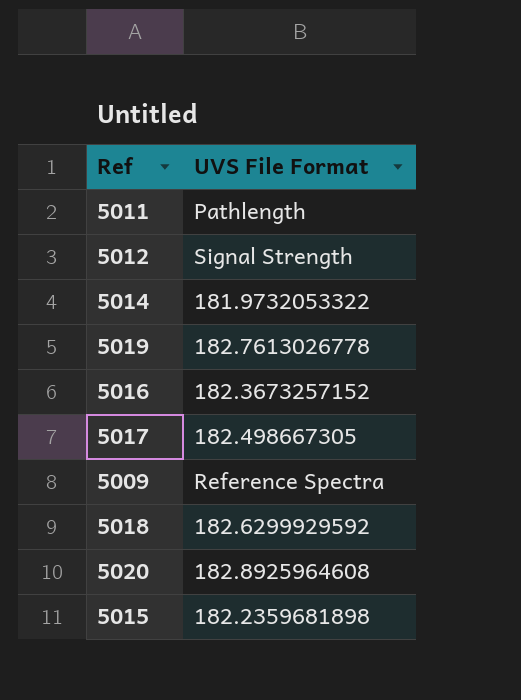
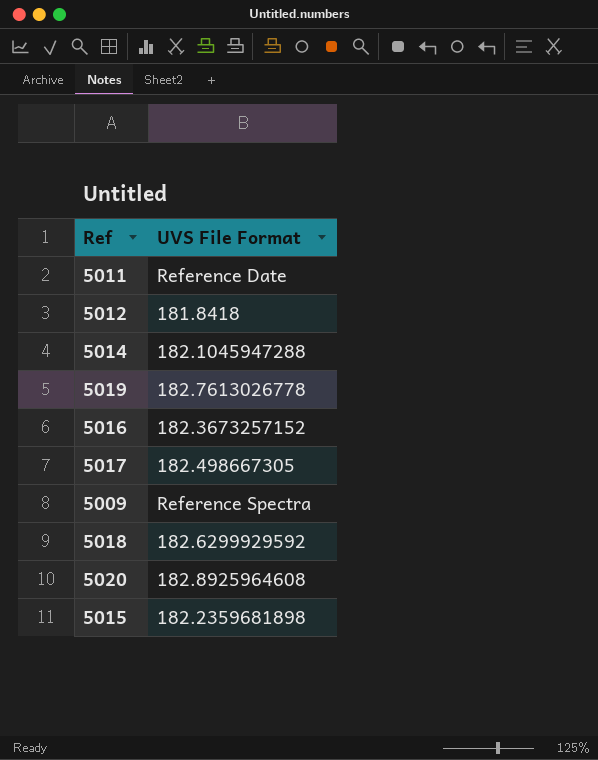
5011 | UVS File Format: Pathlength -> Reference Date
5012 | UVS File Format: Signal Strength -> 181.8418
5014 | UVS File Format: 181.9732053322 -> 182.1045947288

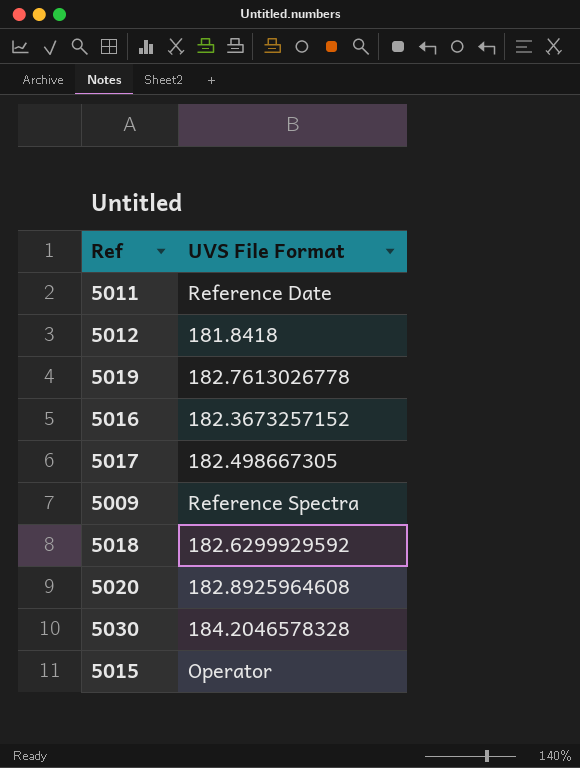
row 5014: 182.1045947288 -> none
row 5030: none -> 184.2046578328
5015 | UVS File Format: 182.2359681898 -> Operator

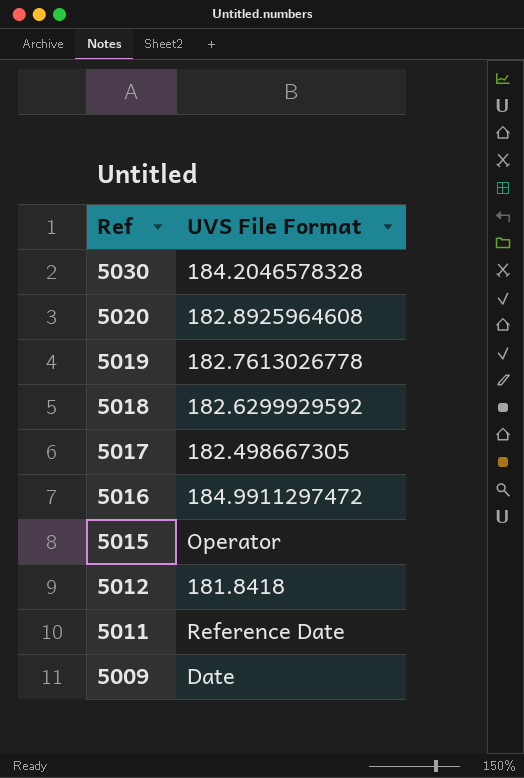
row order: none -> Ref descending
5016 | UVS File Format: 182.3673257152 -> 184.9911297472
5009 | UVS File Format: Reference Spectra -> Date

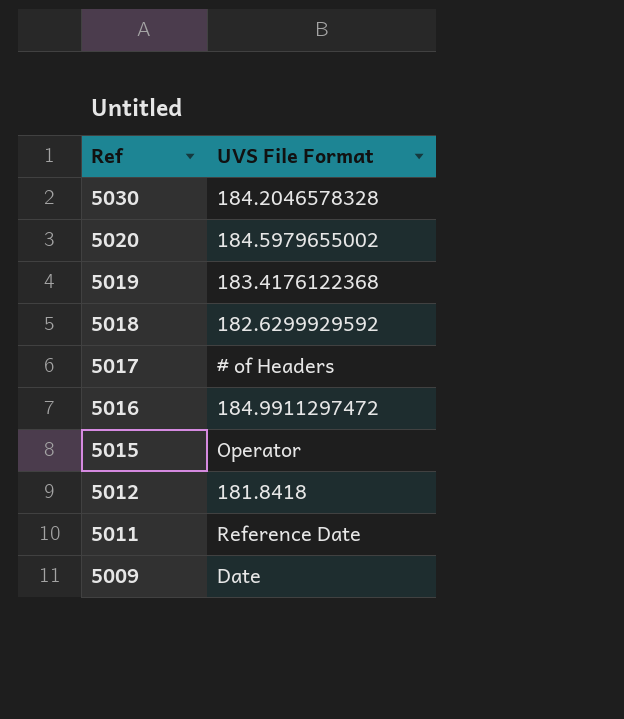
5020 | UVS File Format: 182.8925964608 -> 184.5979655002
5019 | UVS File Format: 182.7613026778 -> 183.4176122368
5017 | UVS File Format: 182.498667305 -> # of Headers

